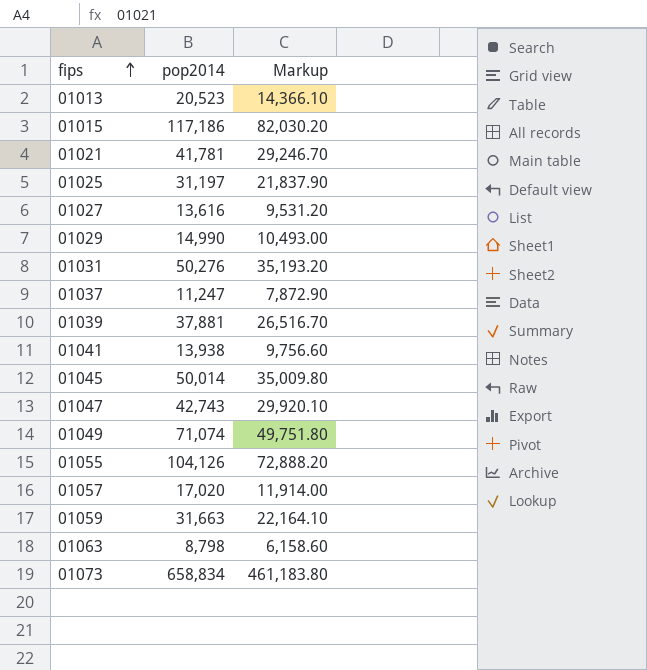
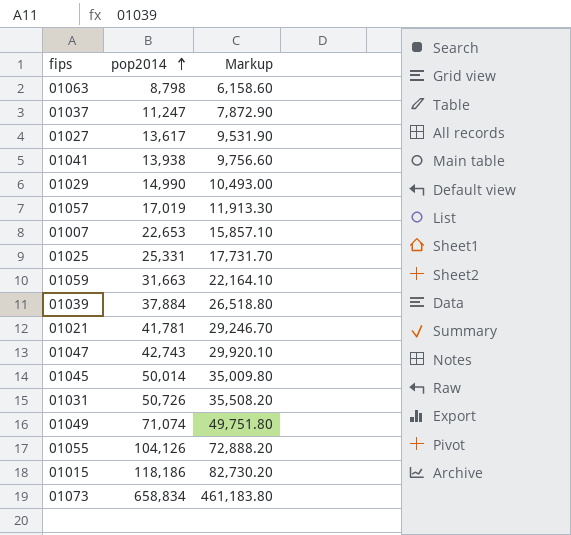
row order: fips ascending -> pop2014 ascending
row 01013: 20,523 | 14,366.10 -> none
01027 | pop2014: 13,616 -> 13,617
01027 | Markup: 9,531.20 -> 9,531.90
01057 | pop2014: 17,020 -> 17,019
01057 | Markup: 11,914.00 -> 11,913.30
row 01007: none -> 22,653 | 15,857.10
01025 | pop2014: 31,197 -> 25,331
01025 | Markup: 21,837.90 -> 17,731.70
01039 | pop2014: 37,881 -> 37,884
01039 | Markup: 26,516.70 -> 26,518.80
01031 | pop2014: 50,276 -> 50,726
01031 | Markup: 35,193.20 -> 35,508.20
01015 | pop2014: 117,186 -> 118,186
01015 | Markup: 82,030.20 -> 82,730.20

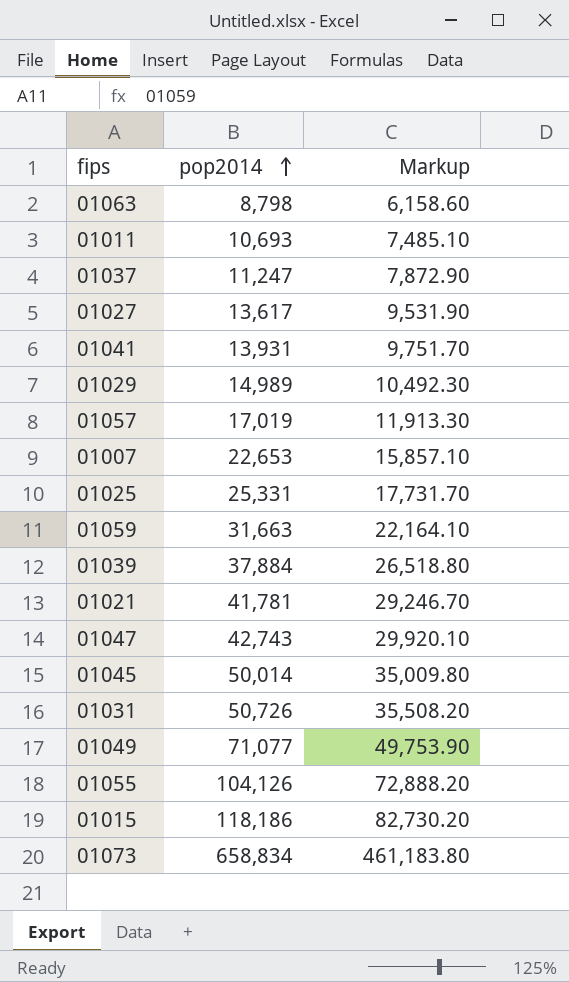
row 01011: none -> 10,693 | 7,485.10
01041 | pop2014: 13,938 -> 13,931
01041 | Markup: 9,756.60 -> 9,751.70
01029 | pop2014: 14,990 -> 14,989
01029 | Markup: 10,493.00 -> 10,492.30
01049 | pop2014: 71,074 -> 71,077
01049 | Markup: 49,751.80 -> 49,753.90

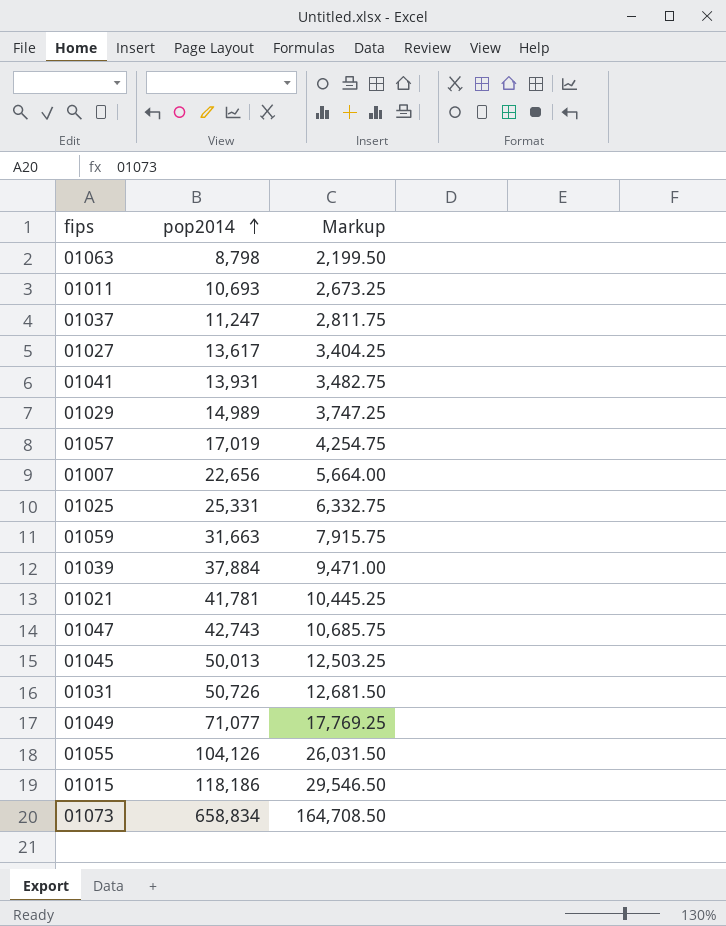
column Markup | formula: [pop2014] * 0.7 -> [pop2014] * 0.25
01007 | pop2014: 22,653 -> 22,656
01045 | pop2014: 50,014 -> 50,013

